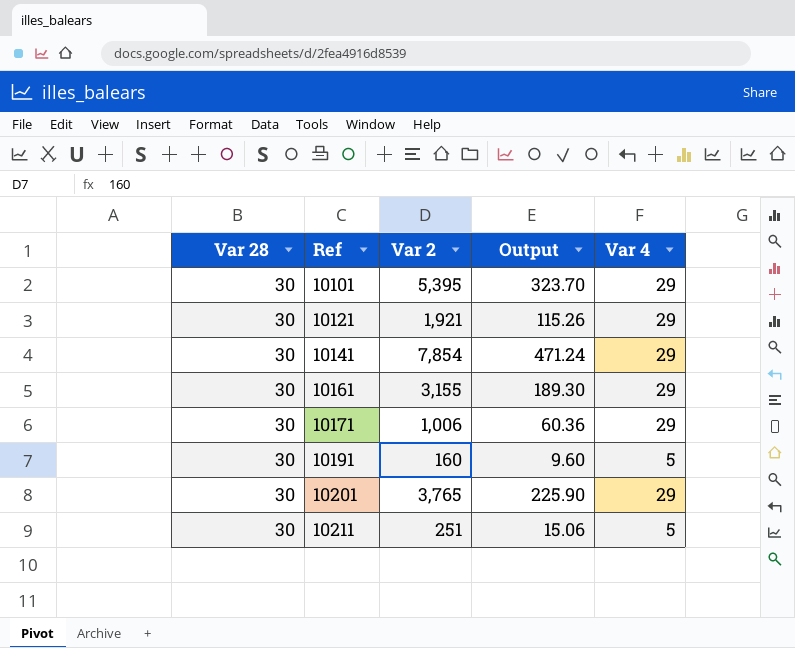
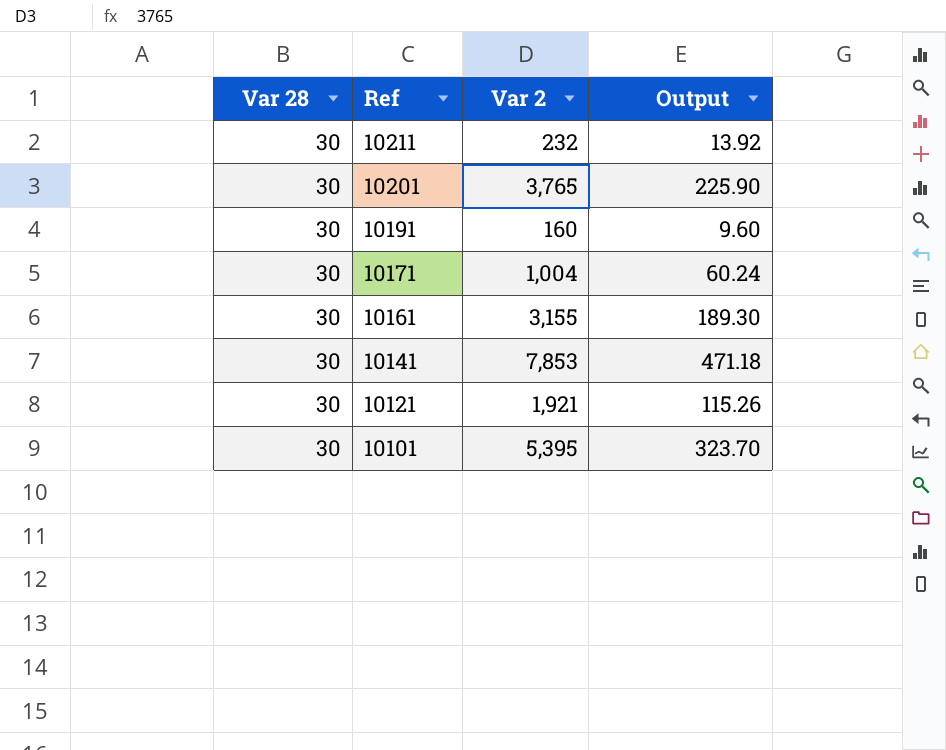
row order: Ref ascending -> Ref descending
column Var 4 | position: 5 -> none
10211 | Var 2: 251 -> 232
10211 | Output: 15.06 -> 13.92
10171 | Var 2: 1,006 -> 1,004
10171 | Output: 60.36 -> 60.24
10141 | Var 2: 7,854 -> 7,853
10141 | Output: 471.24 -> 471.18

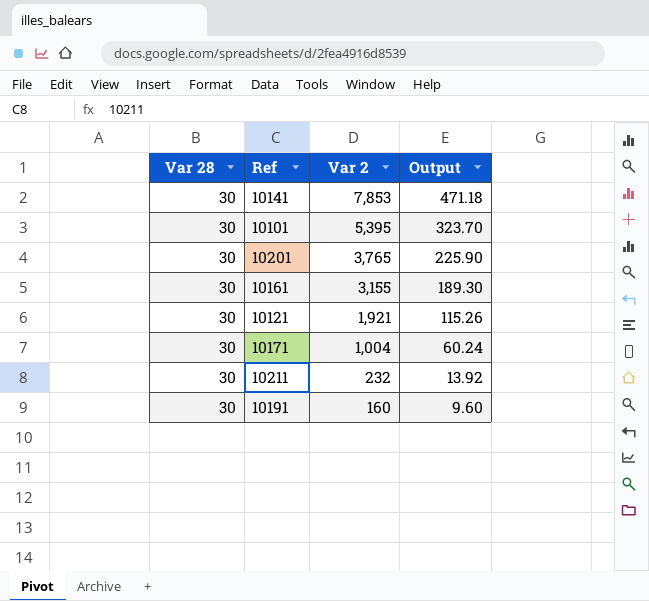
row order: Ref descending -> Var 2 descending

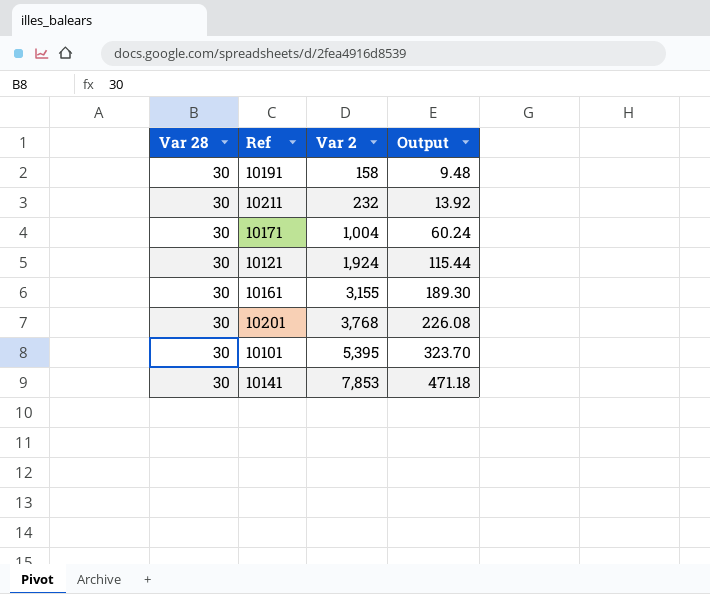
row order: Var 2 descending -> Var 2 ascending
10191 | Var 2: 160 -> 158
10191 | Output: 9.60 -> 9.48
10121 | Var 2: 1,921 -> 1,924
10121 | Output: 115.26 -> 115.44
10201 | Var 2: 3,765 -> 3,768
10201 | Output: 225.90 -> 226.08

